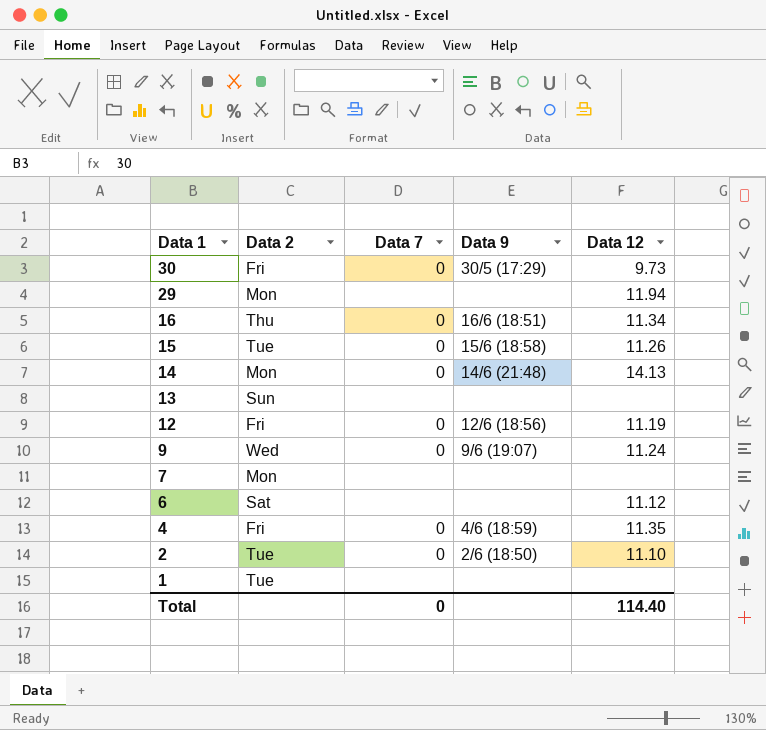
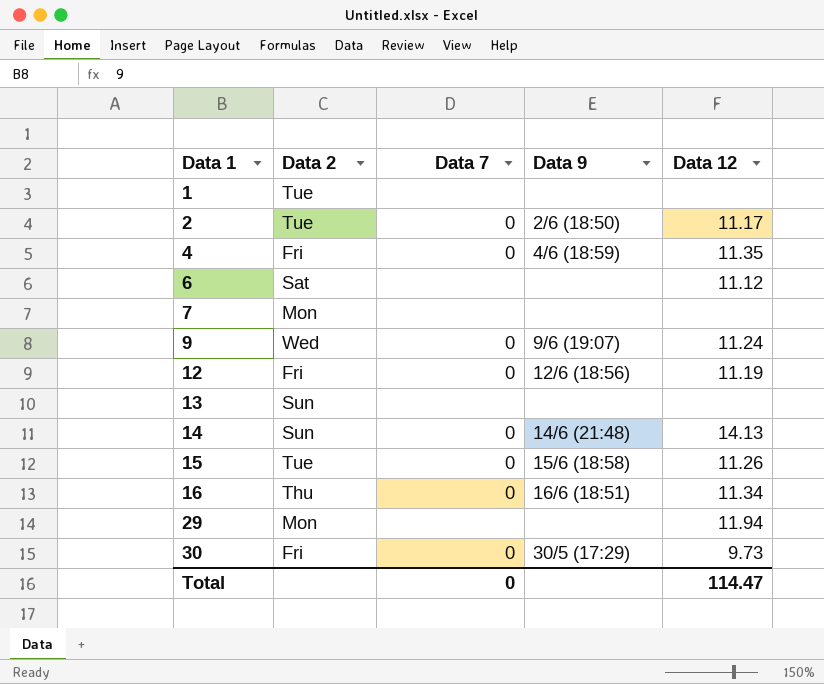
row order: Data 1 descending -> Data 1 ascending
2 | Data 12: 11.10 -> 11.17
14 | Data 2: Mon -> Sun
Total | Data 12: 114.40 -> 114.47

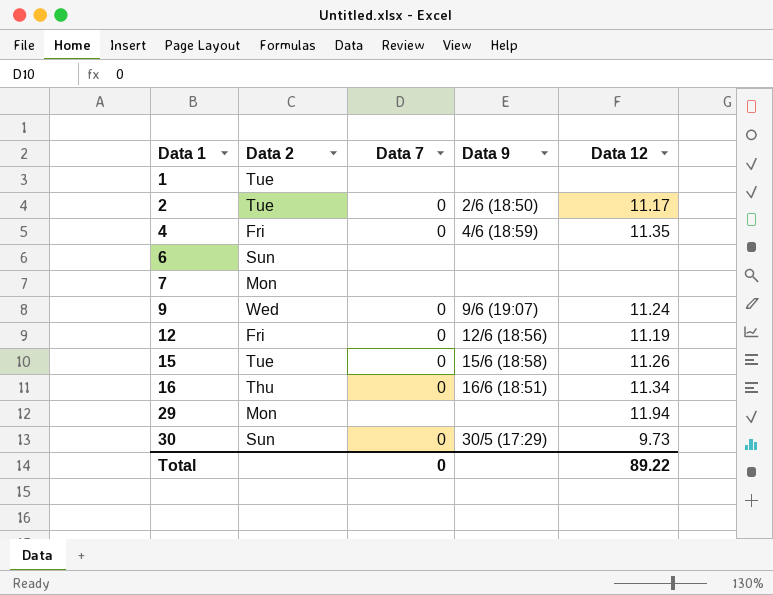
row 13: Sun | none | none | none -> none
row 14: Sun | 0 | 14/6 (21:48) | 14.13 -> none
6 | Data 2: Sat -> Sun
6 | Data 12: 11.12 -> none
30 | Data 2: Fri -> Sun
Total | Data 12: 114.47 -> 89.22

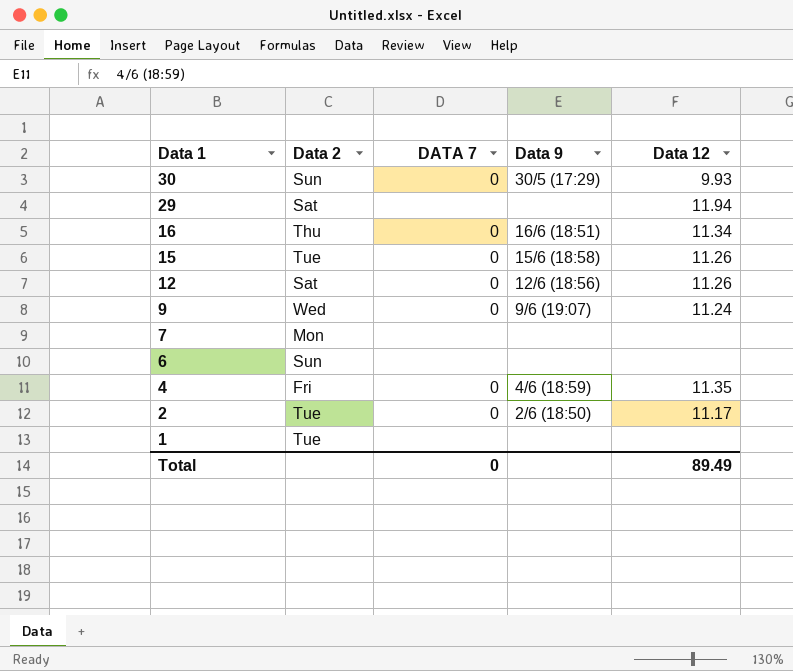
row order: Data 1 ascending -> Data 1 descending
column name: Data 7 -> DATA 7
30 | Data 12: 9.73 -> 9.93
29 | Data 2: Mon -> Sat
12 | Data 2: Fri -> Sat
12 | Data 12: 11.19 -> 11.26
Total | Data 12: 89.22 -> 89.49

